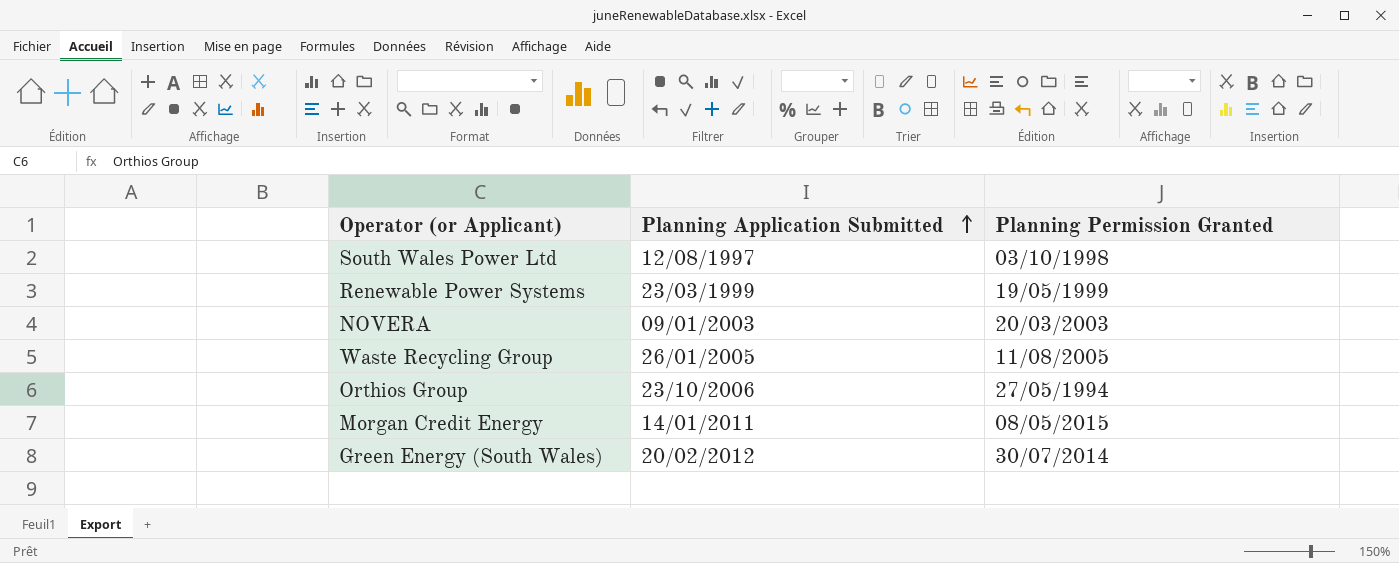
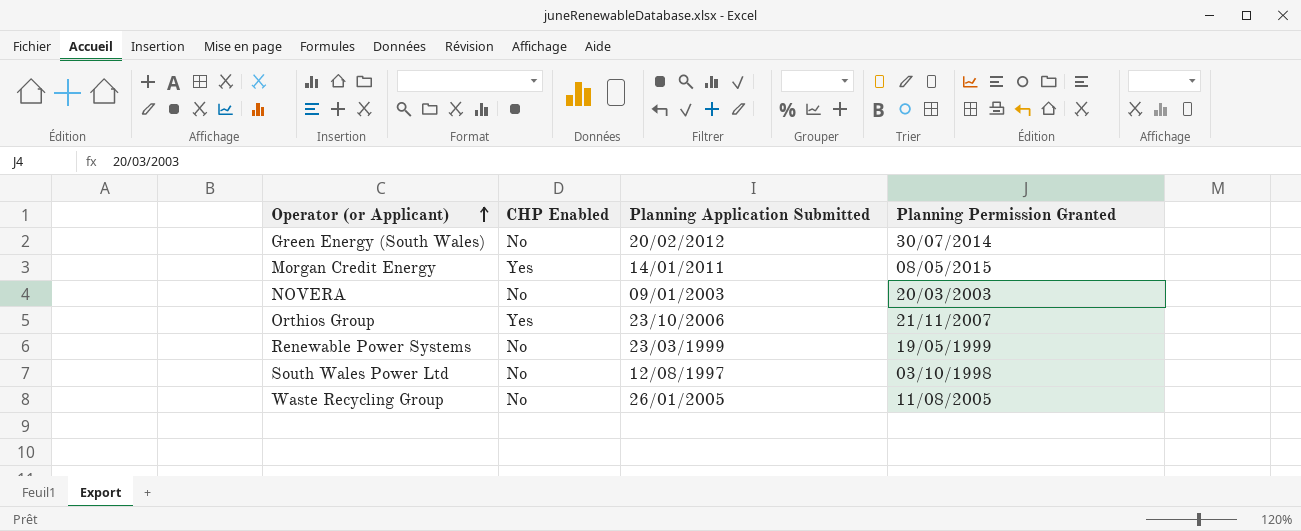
row order: Planning Application Submitted ascending -> Operator (or Applicant) ascending
column CHP Enabled | position: none -> 2
Orthios Group | Planning Permission Granted: 27/05/1994 -> 21/11/2007

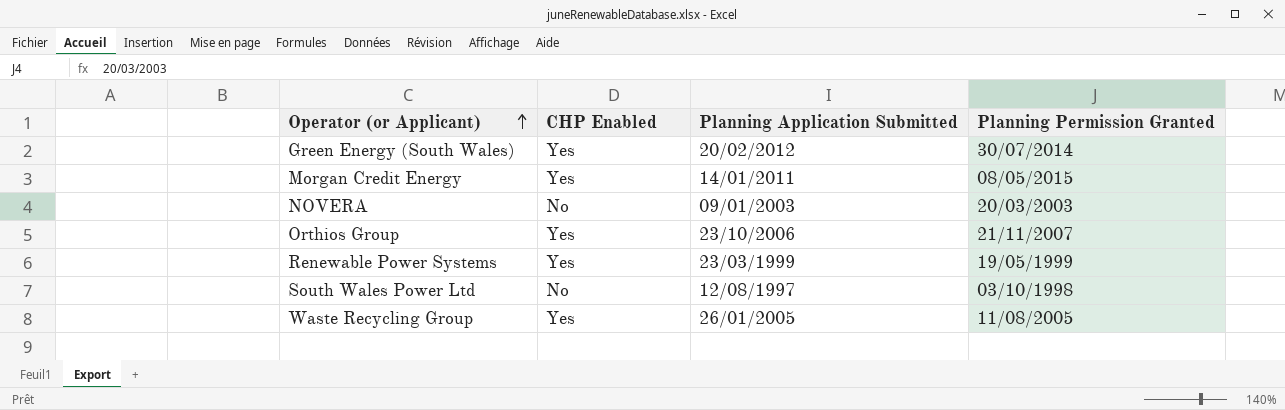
Green Energy (South Wales) | CHP Enabled: No -> Yes
Renewable Power Systems | CHP Enabled: No -> Yes
Waste Recycling Group | CHP Enabled: No -> Yes

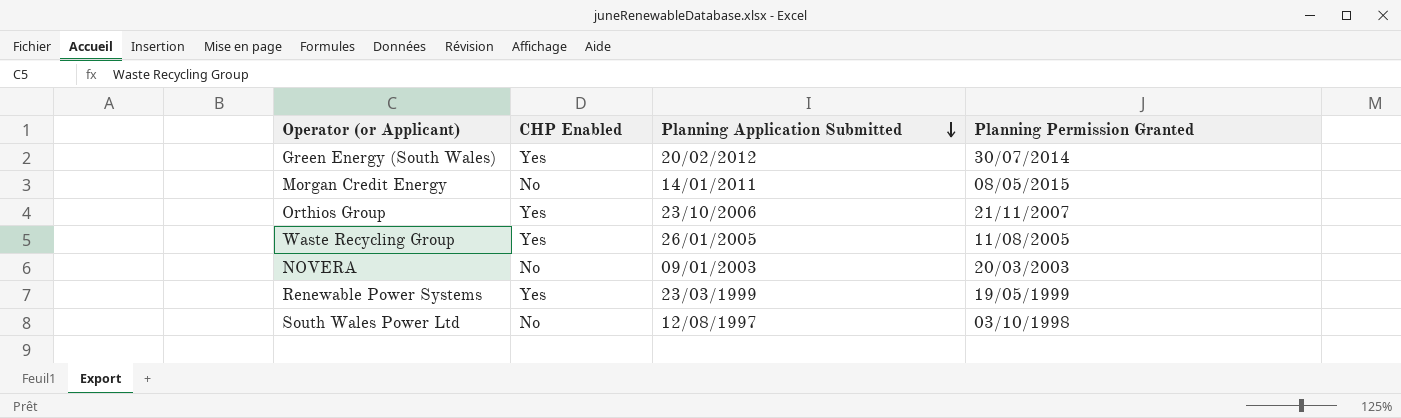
row order: Operator (or Applicant) ascending -> Planning Application Submitted descending
Morgan Credit Energy | CHP Enabled: Yes -> No

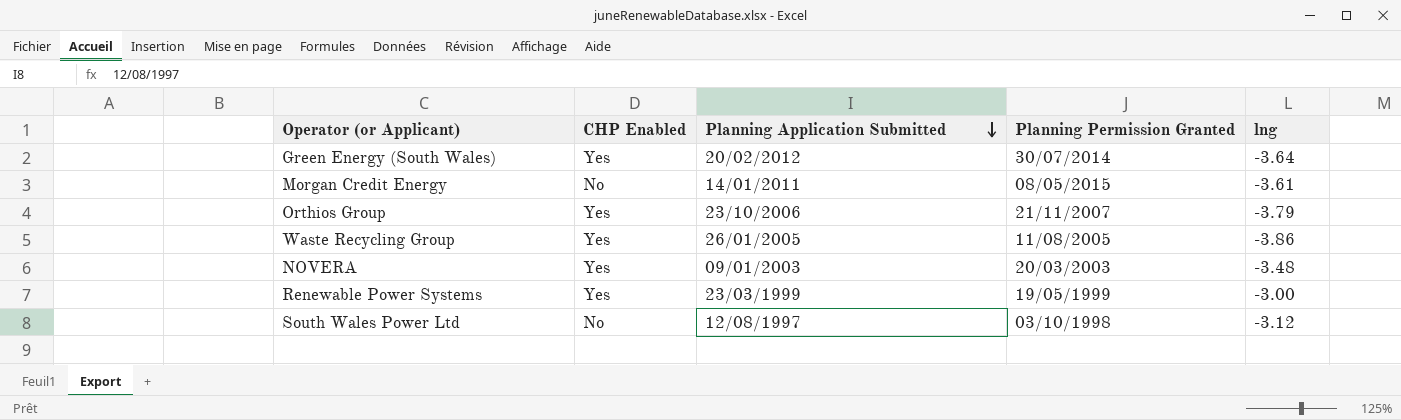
column lng | position: none -> 5
NOVERA | CHP Enabled: No -> Yes

